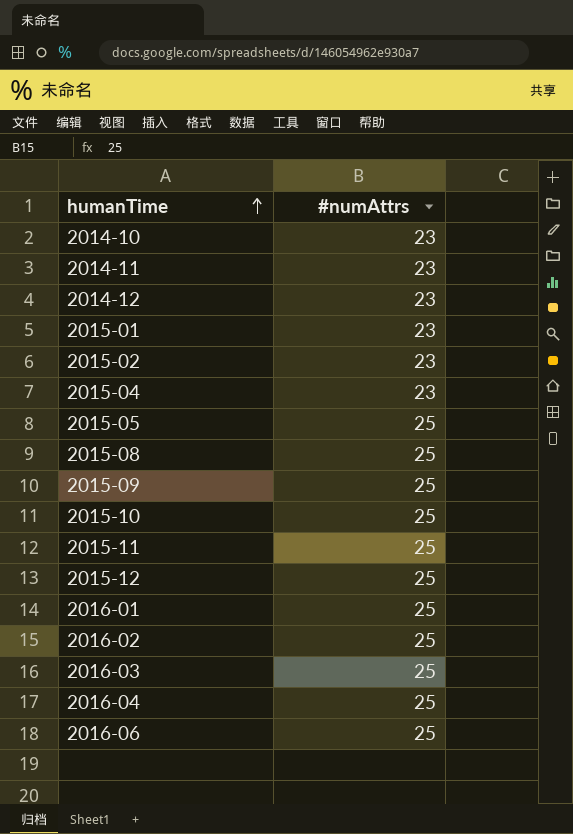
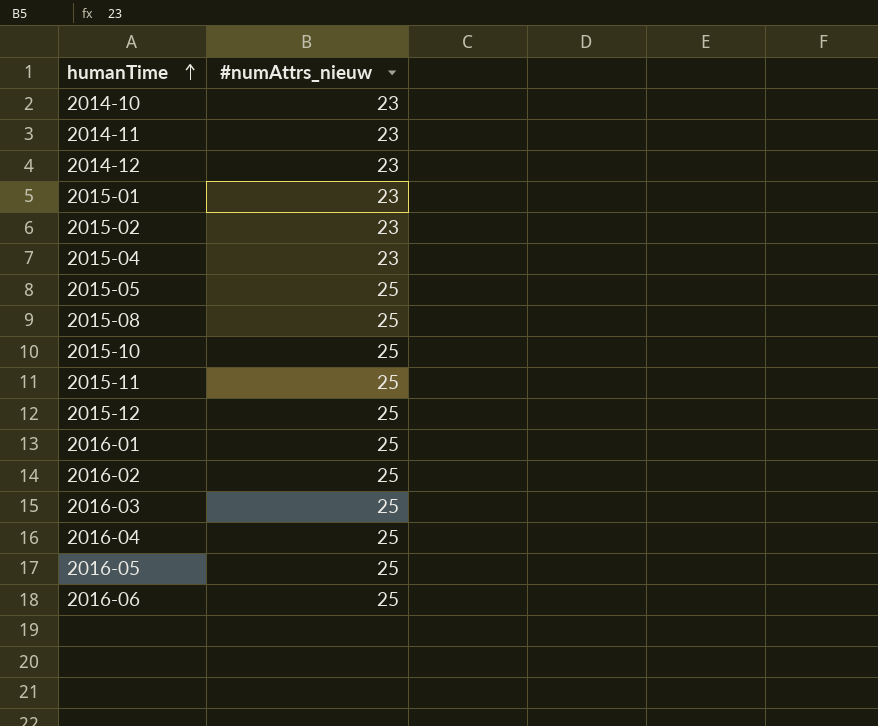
column name: #numAttrs -> #numAttrs_nieuw
row 2015-09: 25 -> none
row 2016-05: none -> 25

